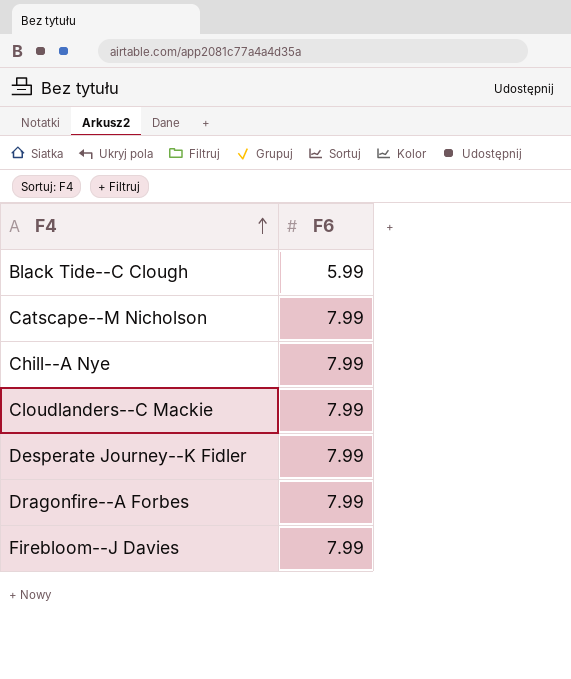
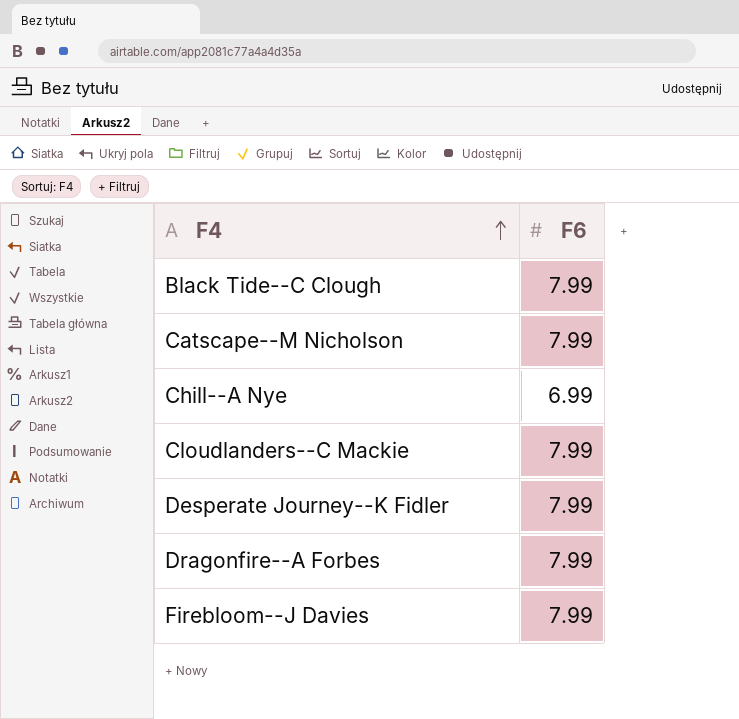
Black Tide--C Clough | F6: 5.99 -> 7.99
Chill--A Nye | F6: 7.99 -> 6.99

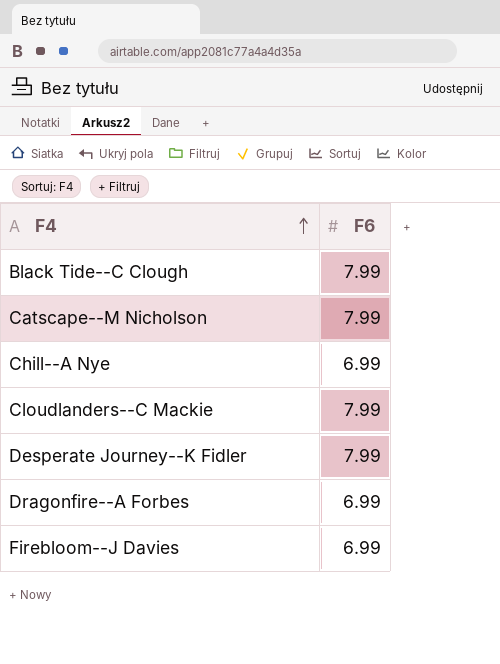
Dragonfire--A Forbes | F6: 7.99 -> 6.99
Firebloom--J Davies | F6: 7.99 -> 6.99

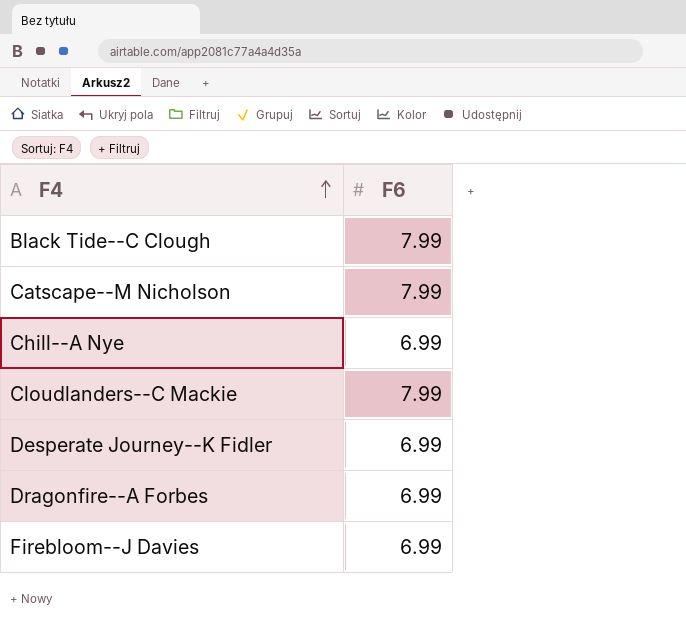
Desperate Journey--K Fidler | F6: 7.99 -> 6.99

